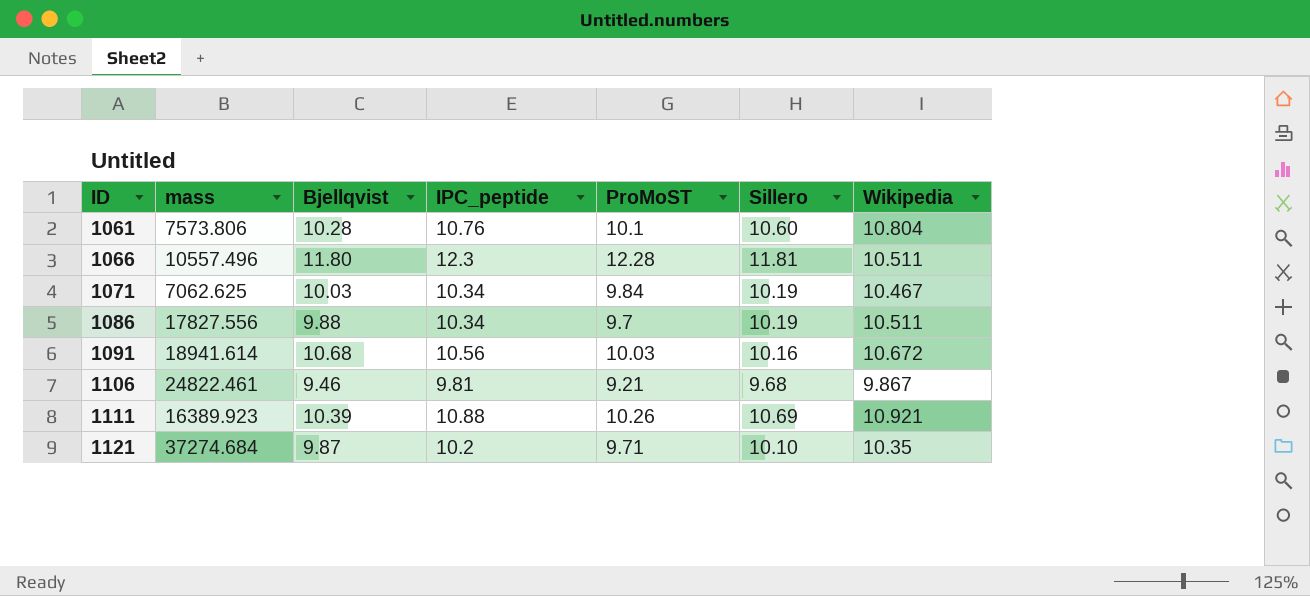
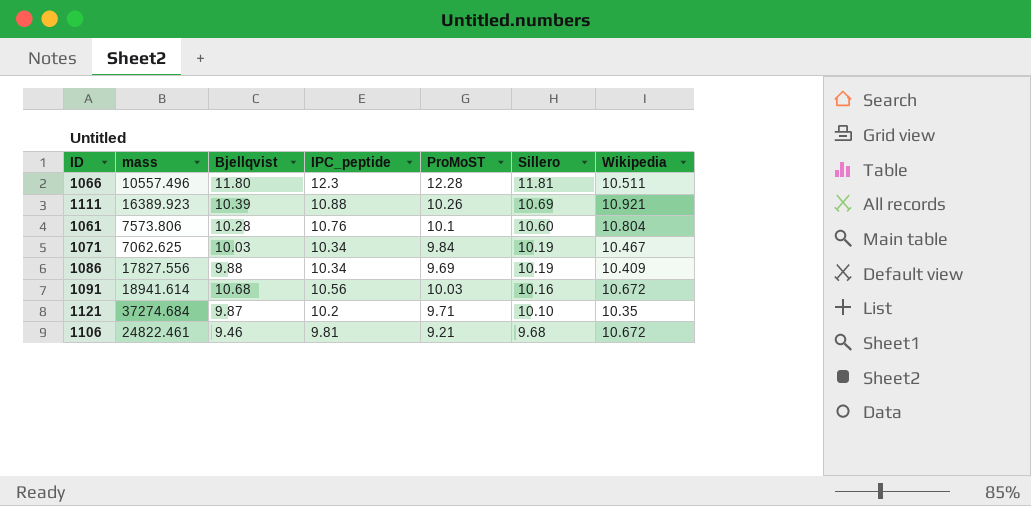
row order: ID ascending -> Sillero descending
1086 | ProMoST: 9.7 -> 9.69
1086 | Wikipedia: 10.511 -> 10.409
1106 | Wikipedia: 9.867 -> 10.672

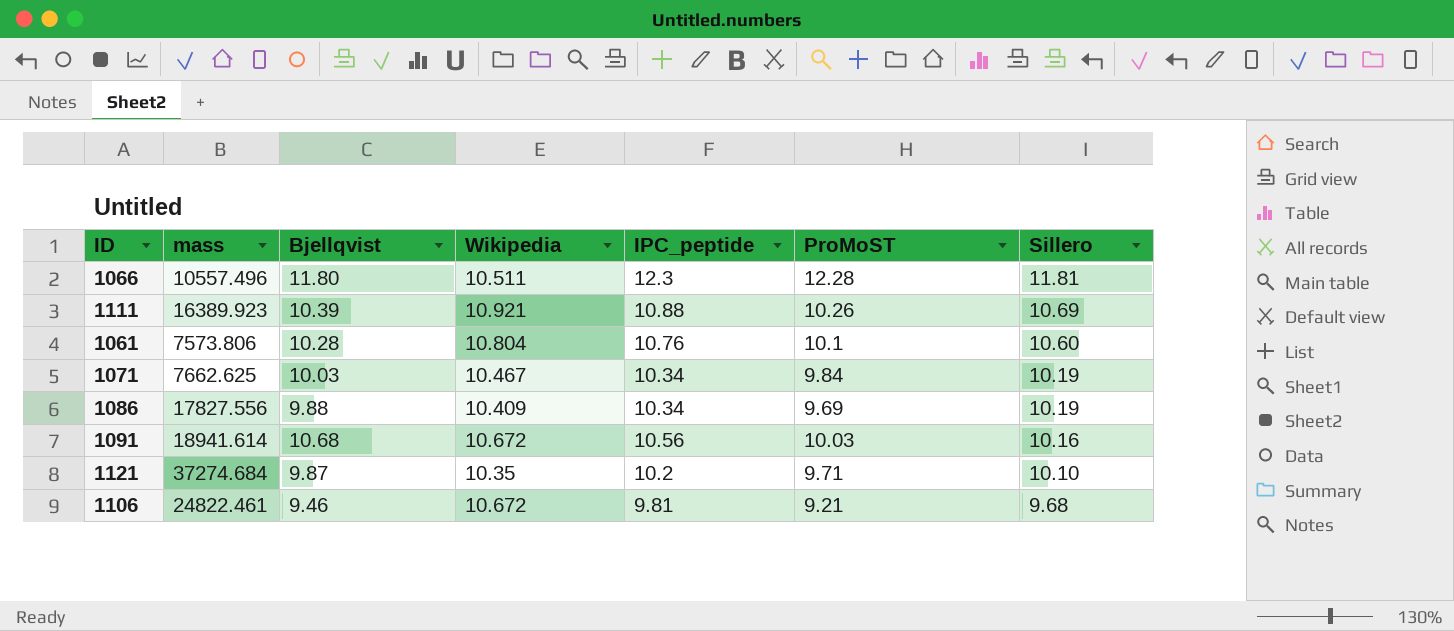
column Wikipedia | position: 7 -> 4
1071 | mass: 7062.625 -> 7662.625

